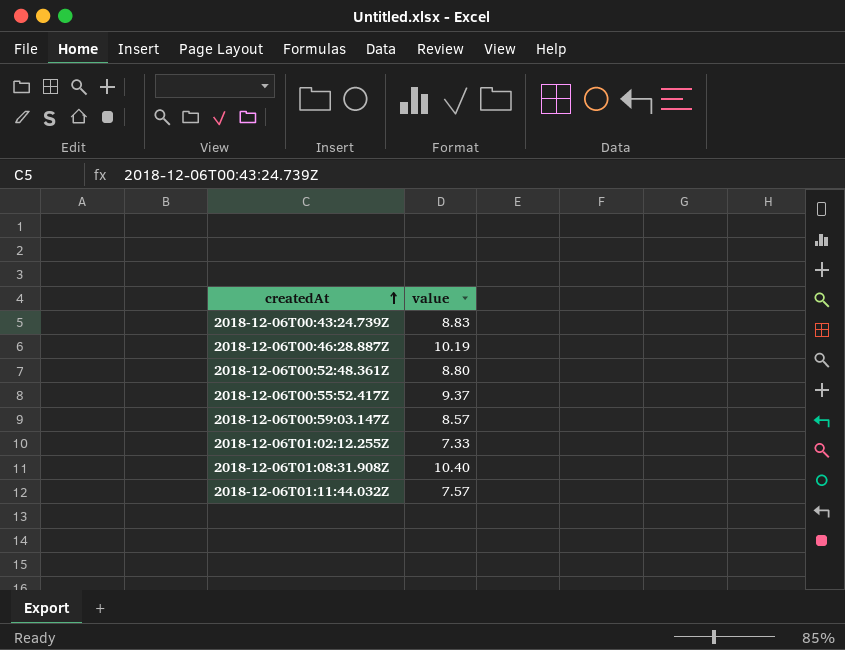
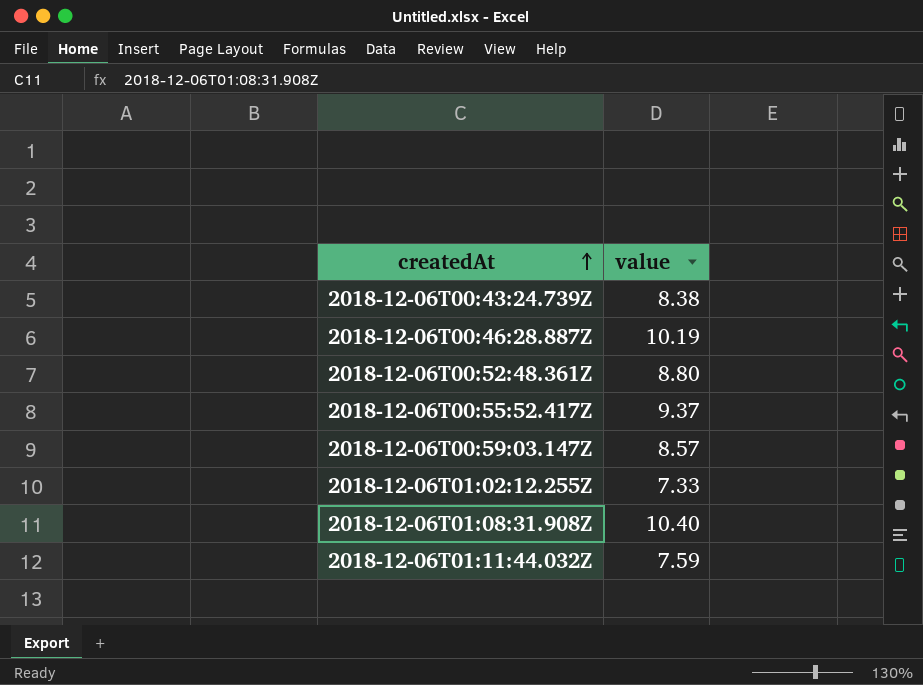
2018-12-06T00:43:24.739Z | value: 8.83 -> 8.38
2018-12-06T01:11:44.032Z | value: 7.57 -> 7.59

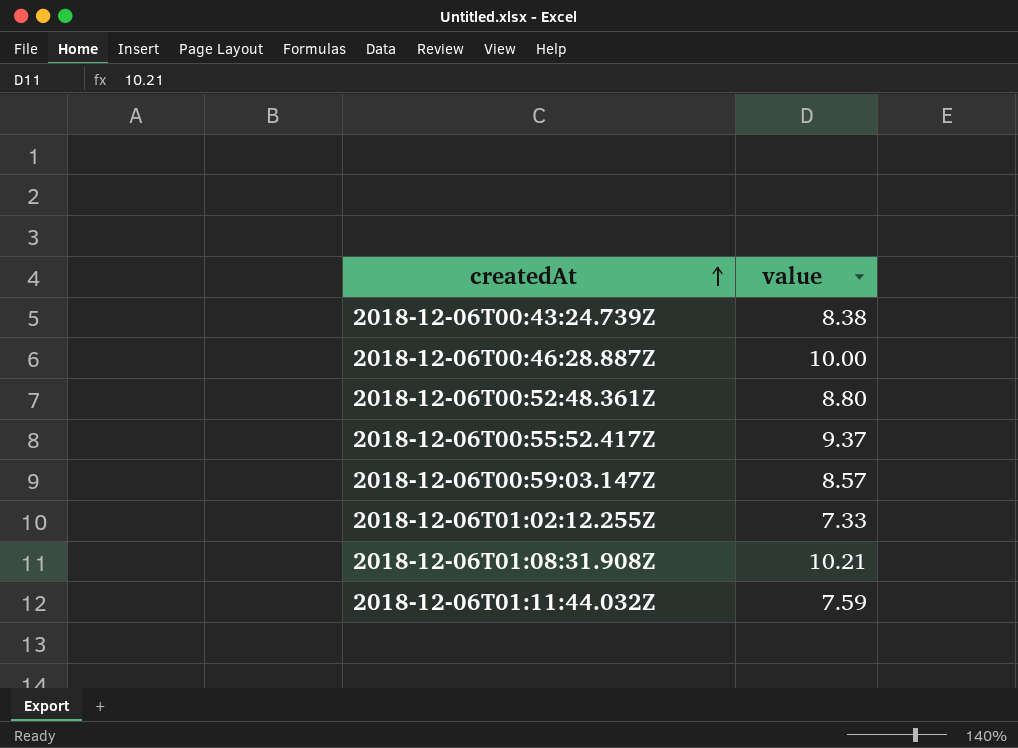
2018-12-06T00:46:28.887Z | value: 10.19 -> 10.00
2018-12-06T01:08:31.908Z | value: 10.40 -> 10.21

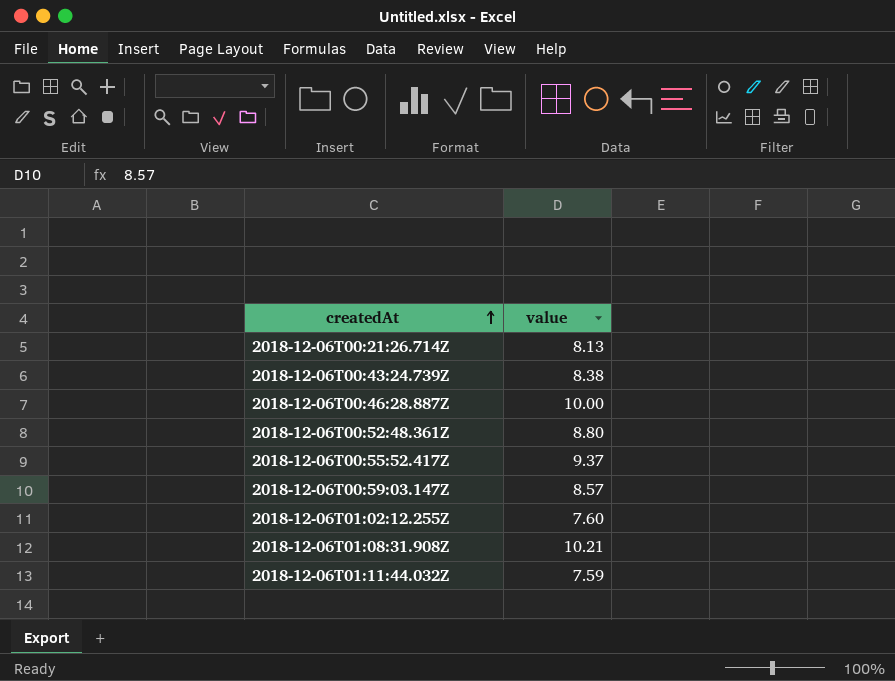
row 2018-12-06T00:21:26.714Z: none -> 8.13
2018-12-06T01:02:12.255Z | value: 7.33 -> 7.60

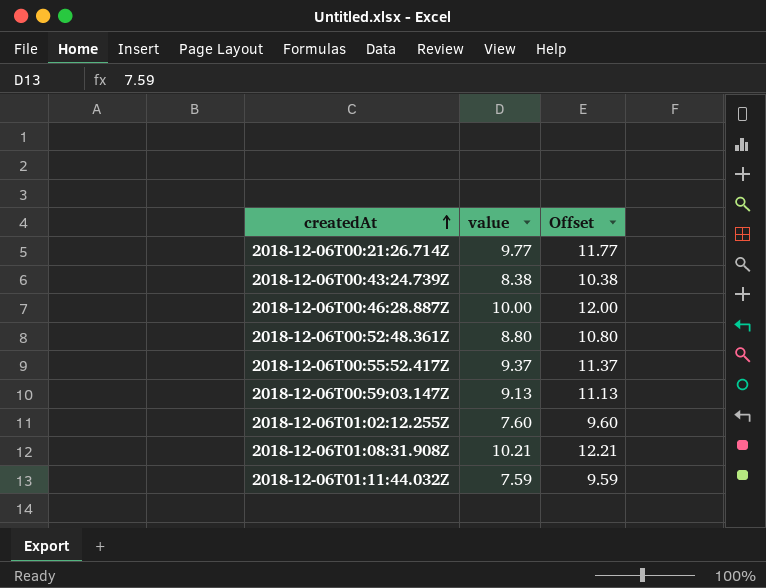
column Offset | formula: none -> [value] + 2
2018-12-06T00:21:26.714Z | value: 8.13 -> 9.77
2018-12-06T00:59:03.147Z | value: 8.57 -> 9.13

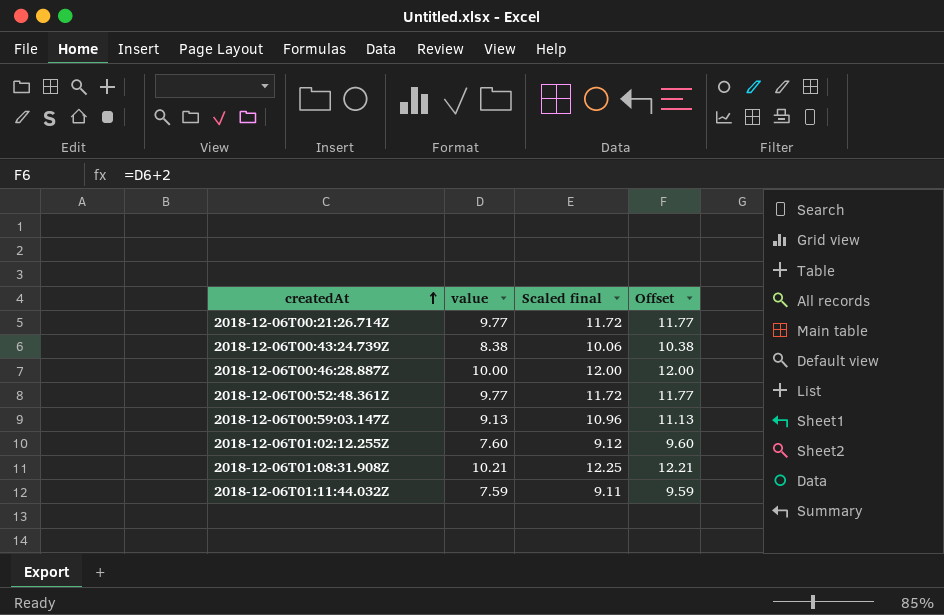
column Scaled final | formula: none -> [value] * 1.2
row 2018-12-06T00:55:52.417Z: 9.37 | 11.37 -> none
2018-12-06T00:52:48.361Z | value: 8.80 -> 9.77
2018-12-06T00:52:48.361Z | Offset: 10.80 -> 11.77

